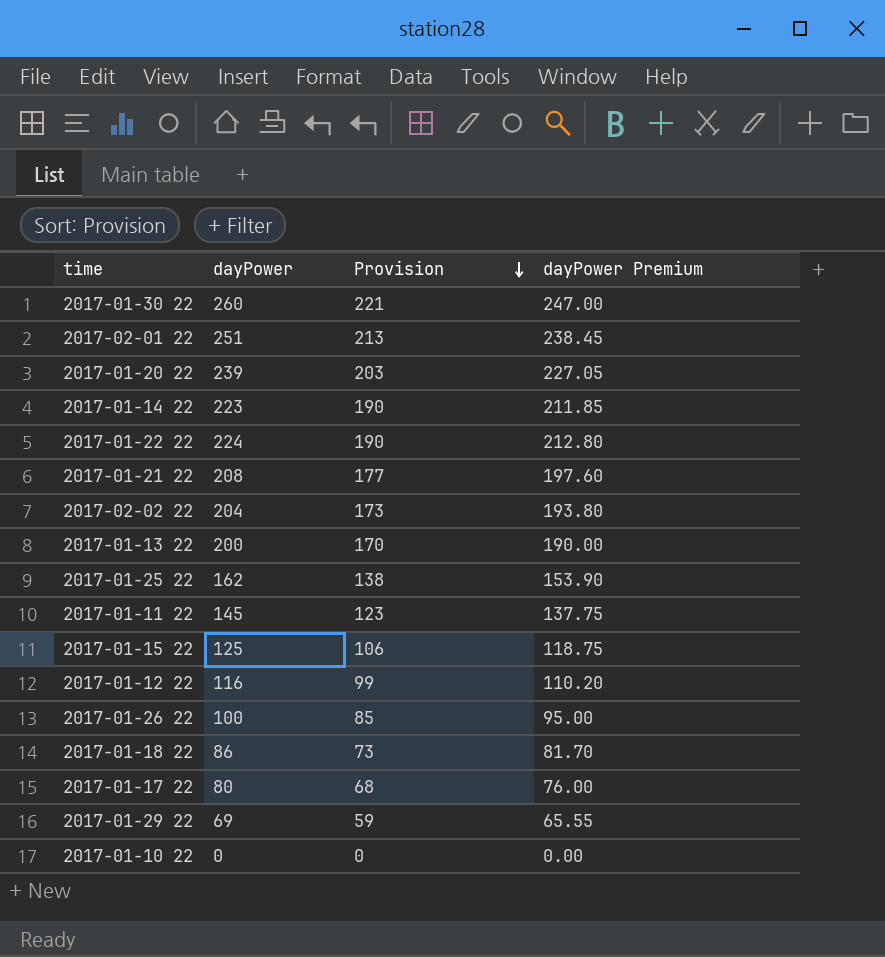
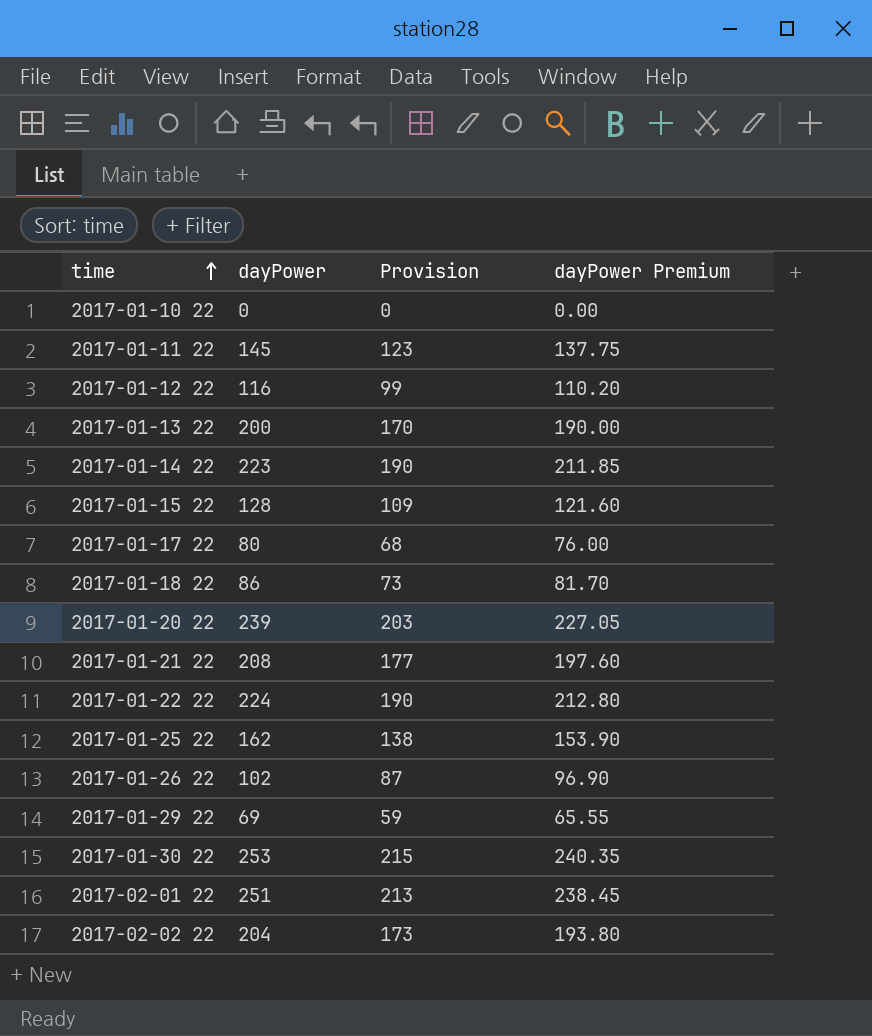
row order: Provision descending -> time ascending
2017-01-15 22 | dayPower: 125 -> 128
2017-01-15 22 | Provision: 106 -> 109
2017-01-15 22 | dayPower Premium: 118.75 -> 121.60
2017-01-26 22 | dayPower: 100 -> 102
2017-01-26 22 | Provision: 85 -> 87
2017-01-26 22 | dayPower Premium: 95.00 -> 96.90
2017-01-30 22 | dayPower: 260 -> 253
2017-01-30 22 | Provision: 221 -> 215
2017-01-30 22 | dayPower Premium: 247.00 -> 240.35

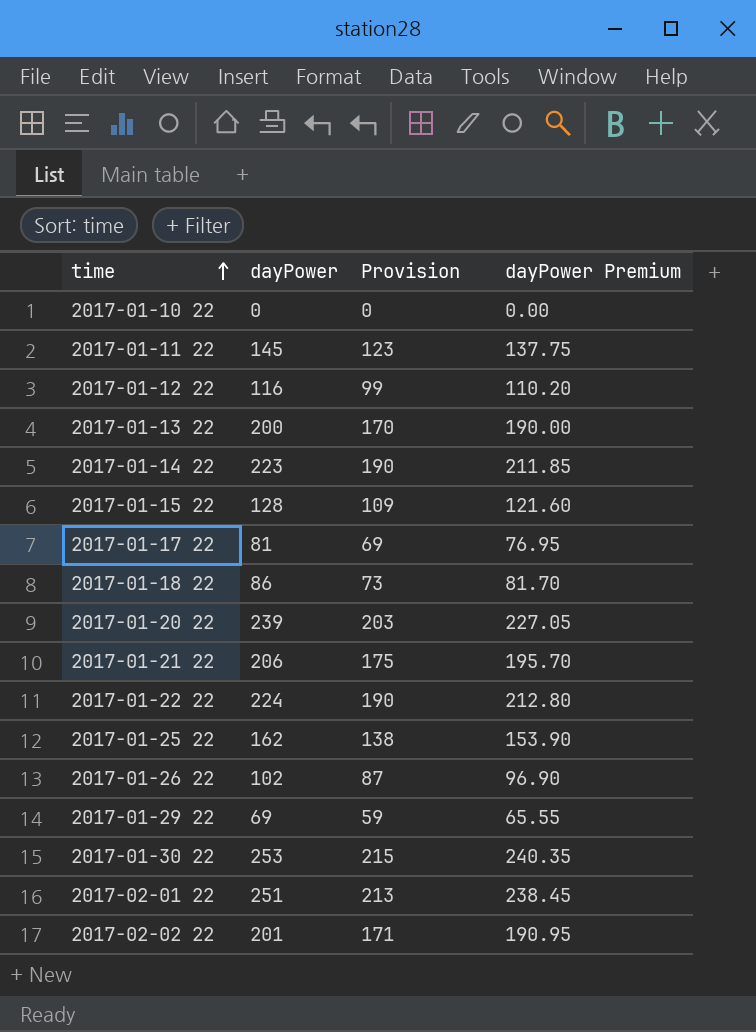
2017-01-17 22 | dayPower: 80 -> 81
2017-01-17 22 | Provision: 68 -> 69
2017-01-17 22 | dayPower Premium: 76.00 -> 76.95
2017-01-21 22 | dayPower: 208 -> 206
2017-01-21 22 | Provision: 177 -> 175
2017-01-21 22 | dayPower Premium: 197.60 -> 195.70
2017-02-02 22 | dayPower: 204 -> 201
2017-02-02 22 | Provision: 173 -> 171
2017-02-02 22 | dayPower Premium: 193.80 -> 190.95

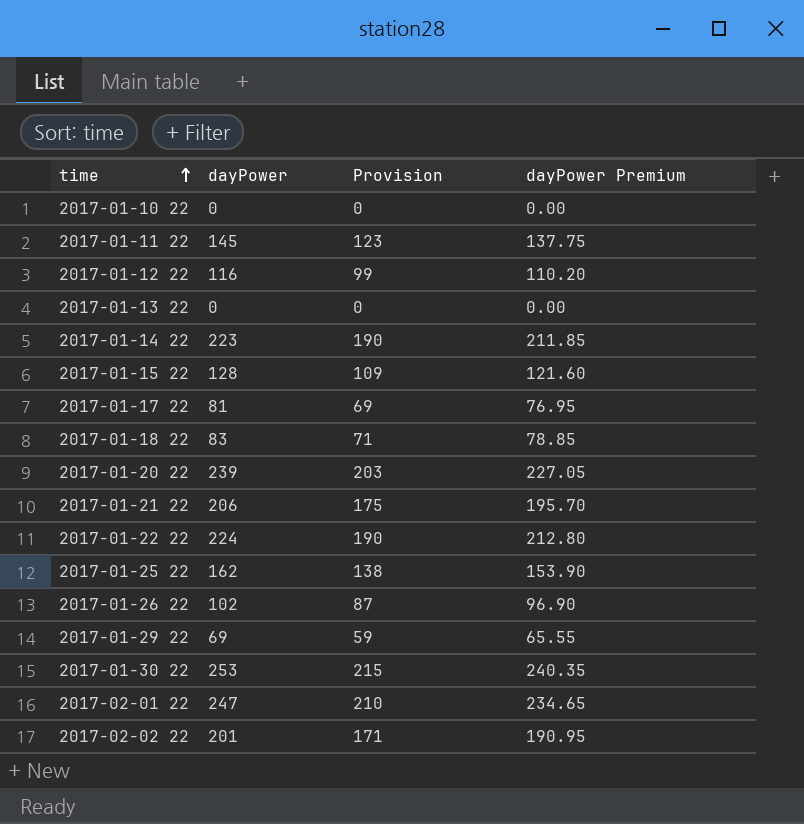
2017-01-13 22 | dayPower: 200 -> 0
2017-01-13 22 | Provision: 170 -> 0
2017-01-13 22 | dayPower Premium: 190.00 -> 0.00
2017-01-18 22 | dayPower: 86 -> 83
2017-01-18 22 | Provision: 73 -> 71
2017-01-18 22 | dayPower Premium: 81.70 -> 78.85
2017-02-01 22 | dayPower: 251 -> 247
2017-02-01 22 | Provision: 213 -> 210
2017-02-01 22 | dayPower Premium: 238.45 -> 234.65

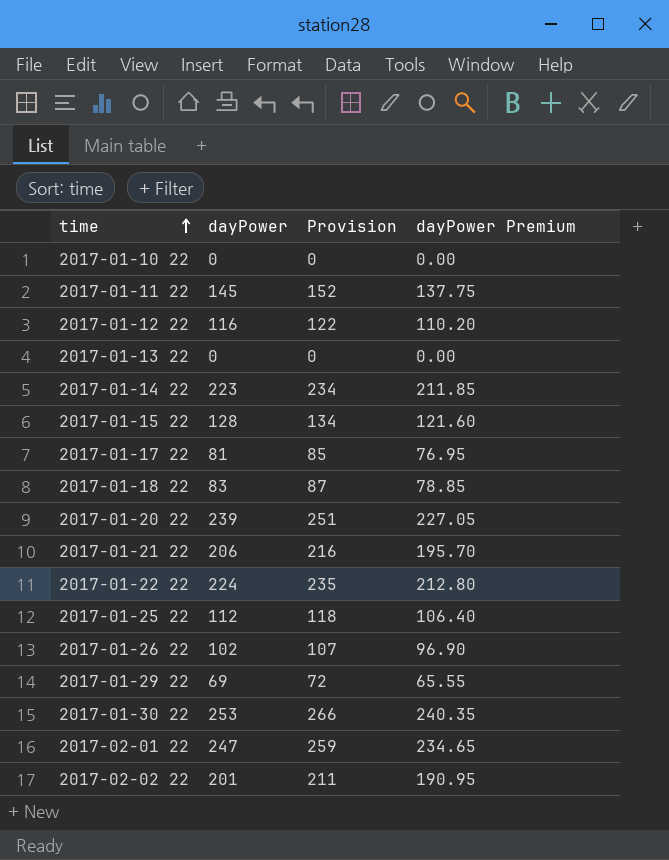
column Provision | formula: [dayPower] * 0.85 -> [dayPower] * 1.05
2017-01-25 22 | dayPower: 162 -> 112
2017-01-25 22 | dayPower Premium: 153.90 -> 106.40

